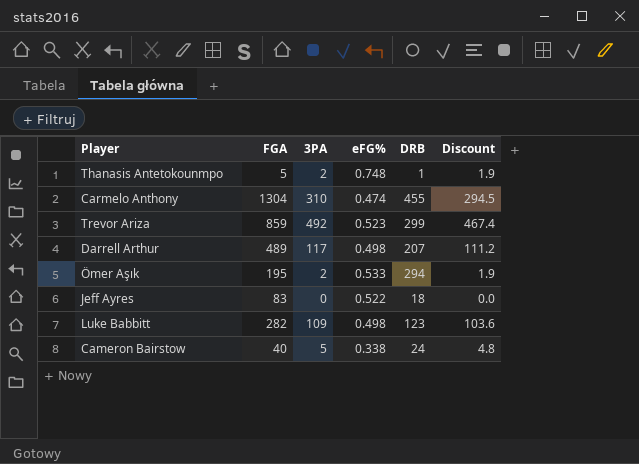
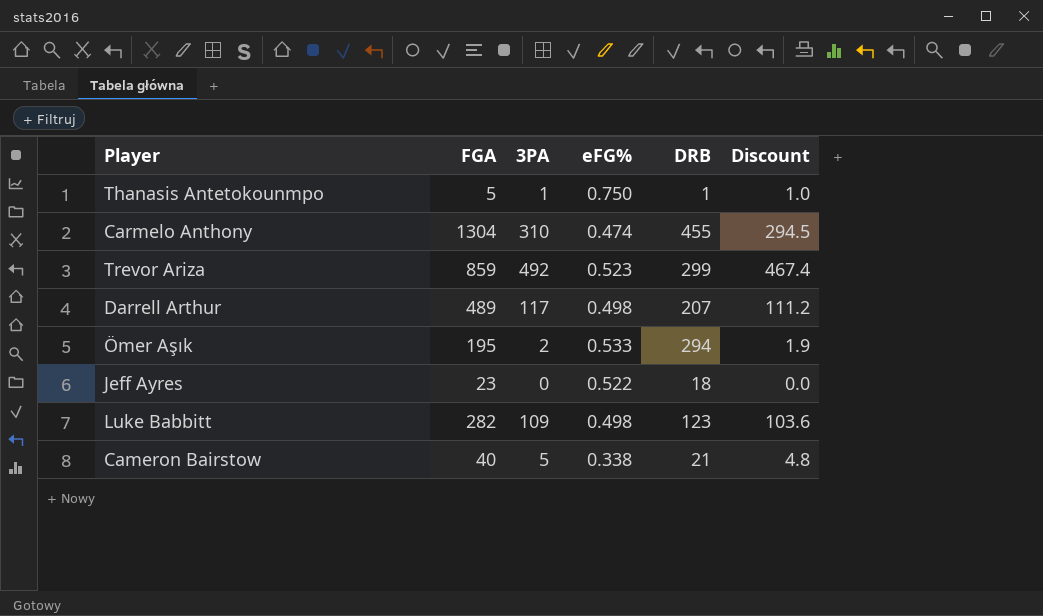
Thanasis Antetokounmpo | 3PA: 2 -> 1
Thanasis Antetokounmpo | eFG%: 0.748 -> 0.750
Thanasis Antetokounmpo | Discount: 1.9 -> 1.0
Jeff Ayres | FGA: 83 -> 23
Cameron Bairstow | DRB: 24 -> 21

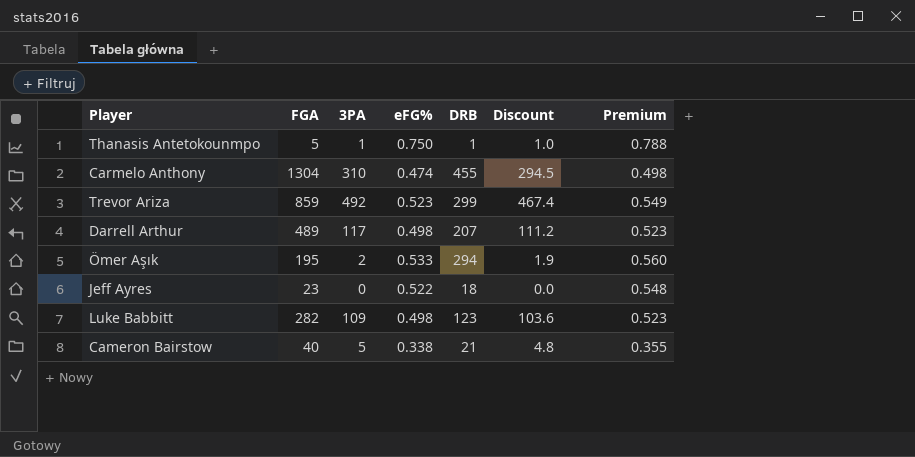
column Premium | formula: none -> [eFG%] * 1.05

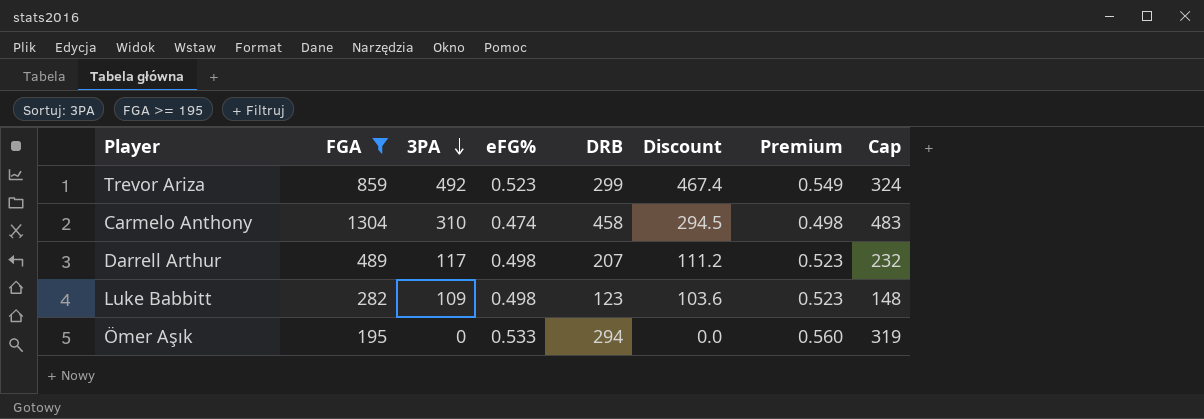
filter: none -> FGA >= 195
row order: none -> 3PA descending
column Cap | formula: none -> [DRB] + 25
Carmelo Anthony | DRB: 455 -> 458
Ömer Aşık | 3PA: 2 -> 0
Ömer Aşık | Discount: 1.9 -> 0.0

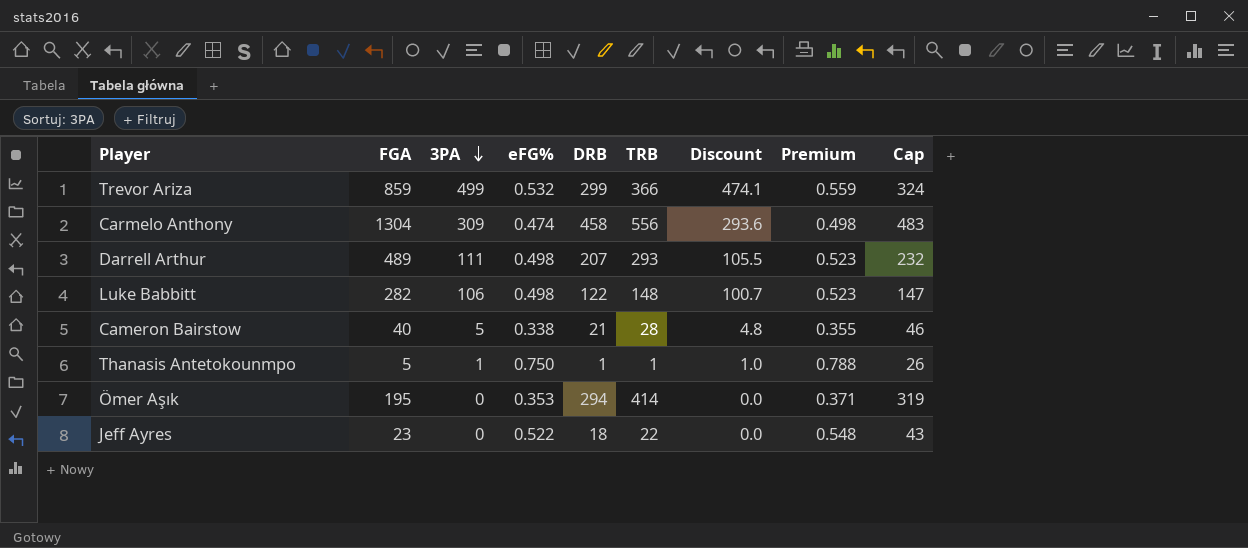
filter: FGA >= 195 -> none
column TRB | position: none -> 6
Trevor Ariza | 3PA: 492 -> 499
Trevor Ariza | eFG%: 0.523 -> 0.532
Trevor Ariza | Discount: 467.4 -> 474.1
Trevor Ariza | Premium: 0.549 -> 0.559
Carmelo Anthony | 3PA: 310 -> 309
Carmelo Anthony | Discount: 294.5 -> 293.6
Darrell Arthur | 3PA: 117 -> 111
Darrell Arthur | Discount: 111.2 -> 105.5
Luke Babbitt | 3PA: 109 -> 106
Luke Babbitt | DRB: 123 -> 122
Luke Babbitt | Discount: 103.6 -> 100.7
Luke Babbitt | Cap: 148 -> 147
Ömer Aşık | eFG%: 0.533 -> 0.353
Ömer Aşık | Premium: 0.560 -> 0.371

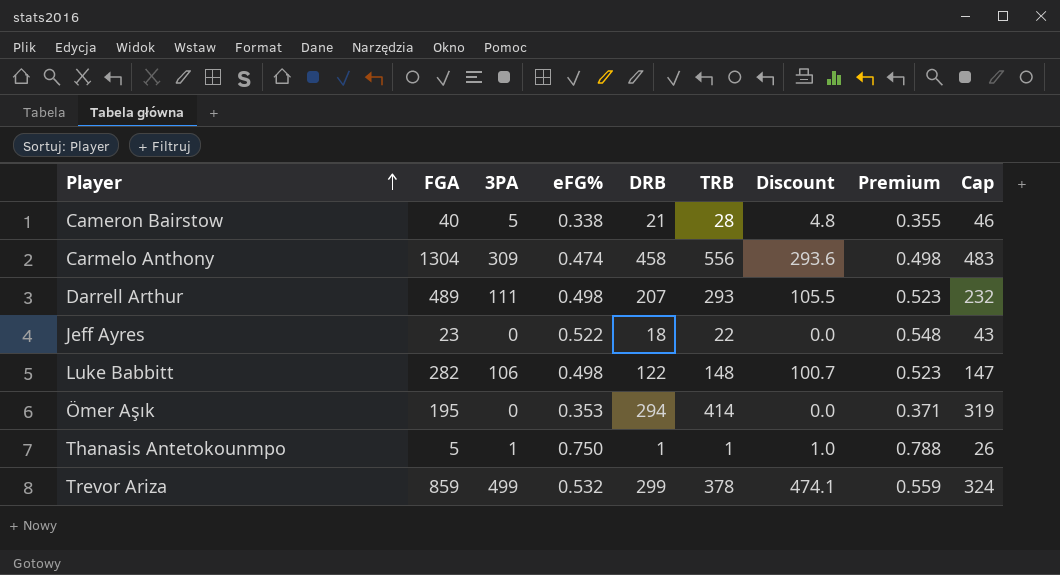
row order: 3PA descending -> Player ascending
Trevor Ariza | TRB: 366 -> 378

